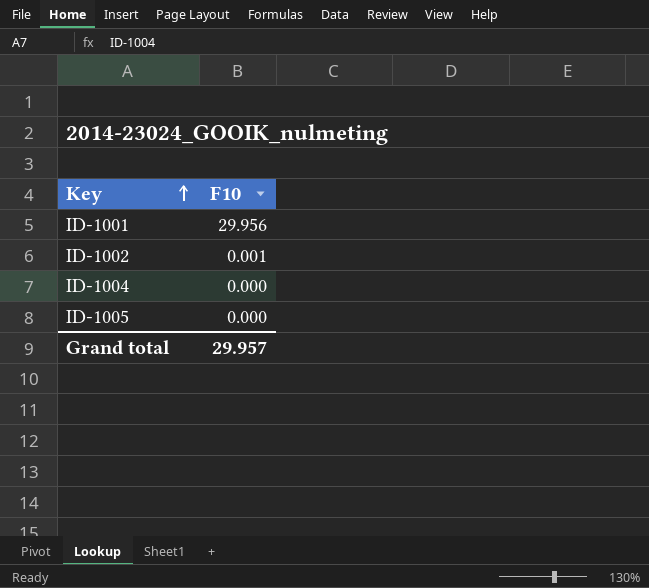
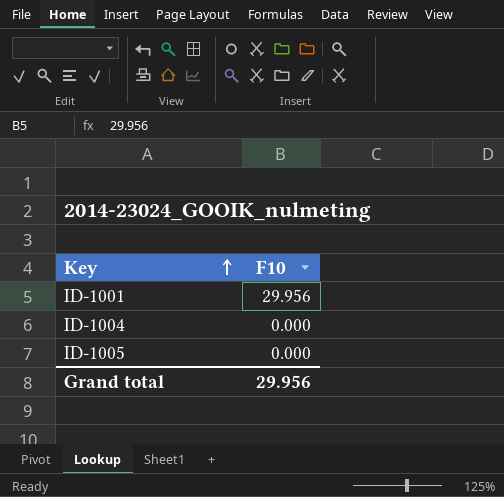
row ID-1002: 0.001 -> none
Grand total | F10: 29.957 -> 29.956

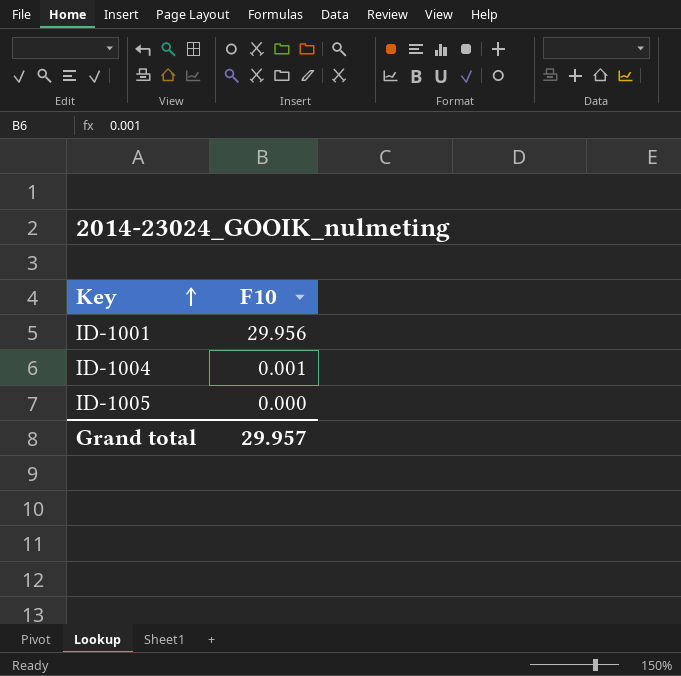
ID-1004 | F10: 0.000 -> 0.001
Grand total | F10: 29.956 -> 29.957

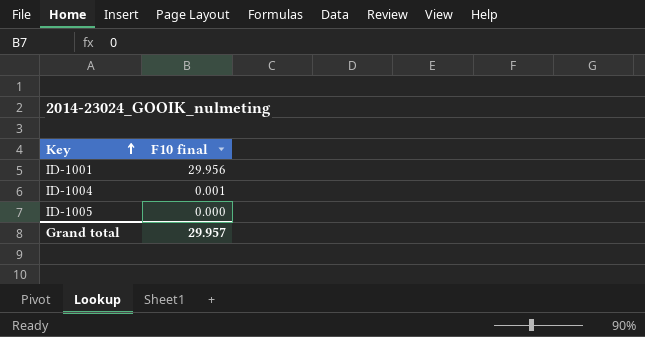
column name: F10 -> F10 final

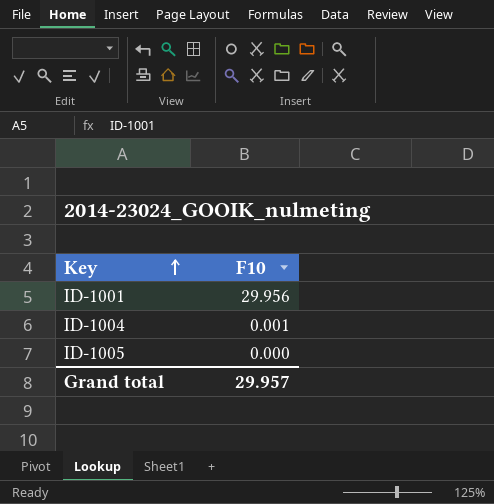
column name: F10 final -> F10

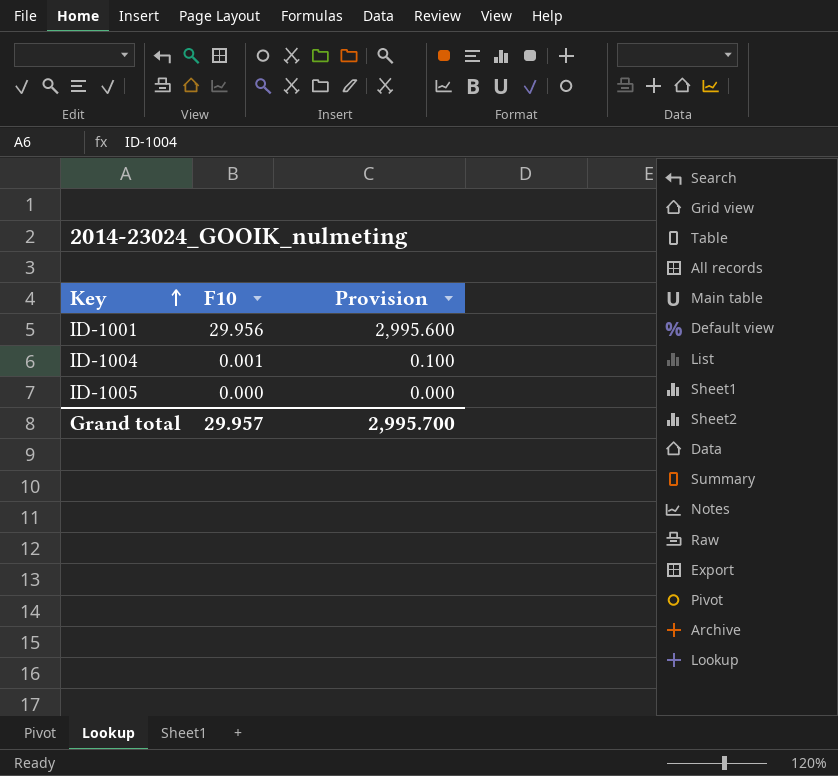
column Provision | formula: none -> [F10] * 100

